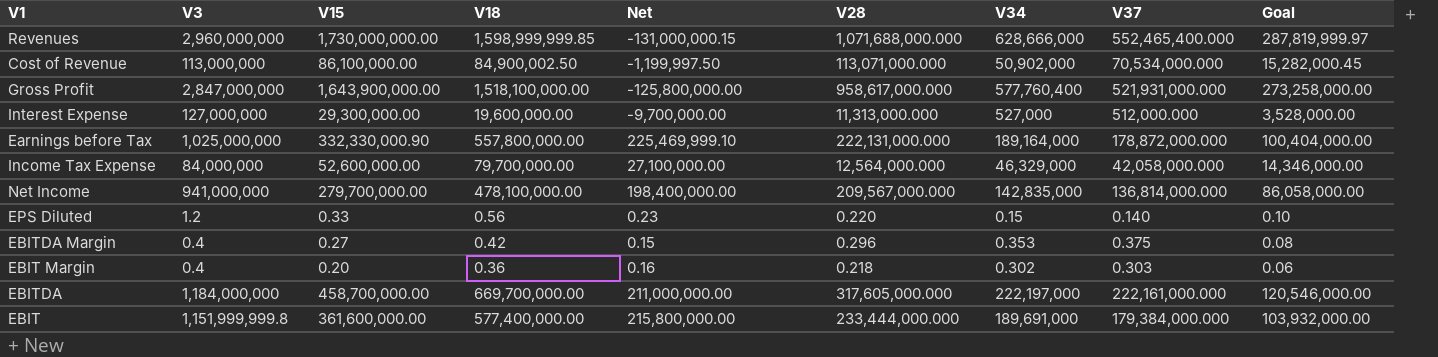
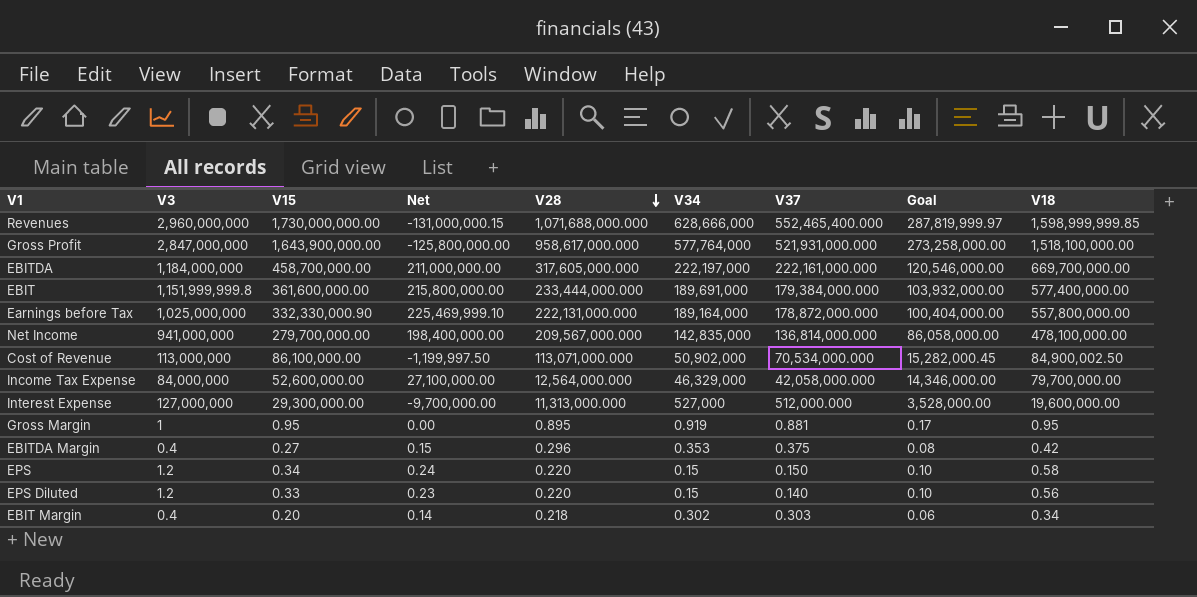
row order: none -> V28 descending
column V18 | position: 4 -> 9
Gross Profit | V34: 577,760,400 -> 577,764,000
row Gross Margin: none -> 1 | 0.95 | 0.00 | 0.895 | 0.919 | 0.881 | 0.17 | 0.95
row EPS: none -> 1.2 | 0.34 | 0.24 | 0.220 | 0.15 | 0.150 | 0.10 | 0.58
EBIT Margin | Net: 0.16 -> 0.14
EBIT Margin | V18: 0.36 -> 0.34

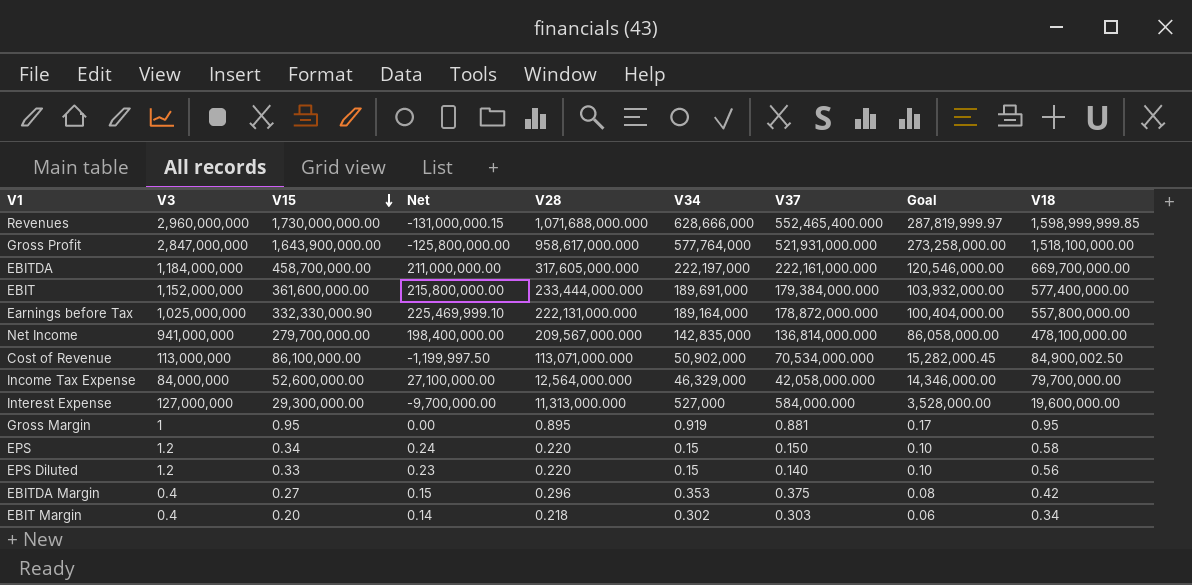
row order: V28 descending -> V15 descending
EBIT | V3: 1,151,999,999.8 -> 1,152,000,000
Interest Expense | V37: 512,000.000 -> 584,000.000

